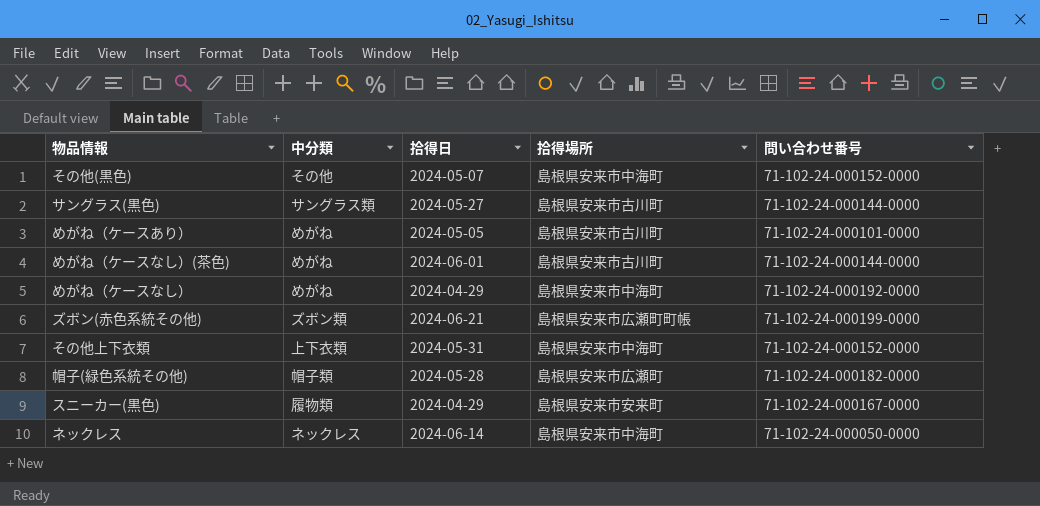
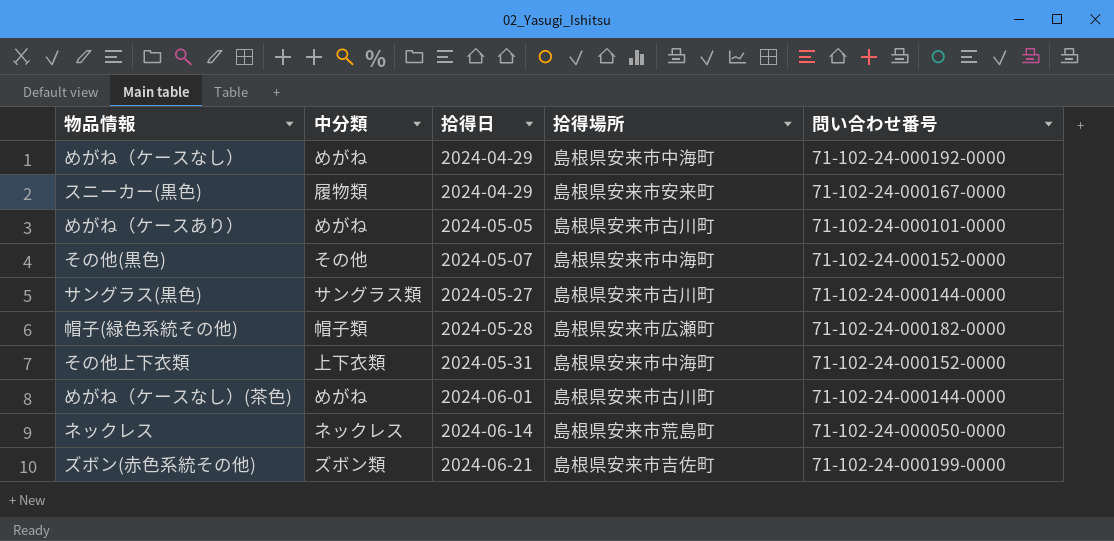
row order: none -> 拾得日 ascending
ネックレス | 拾得場所: 島根県安来市中海町 -> 島根県安来市荒島町
ズボン(赤色系統その他) | 拾得場所: 島根県安来市広瀬町町帳 -> 島根県安来市吉佐町

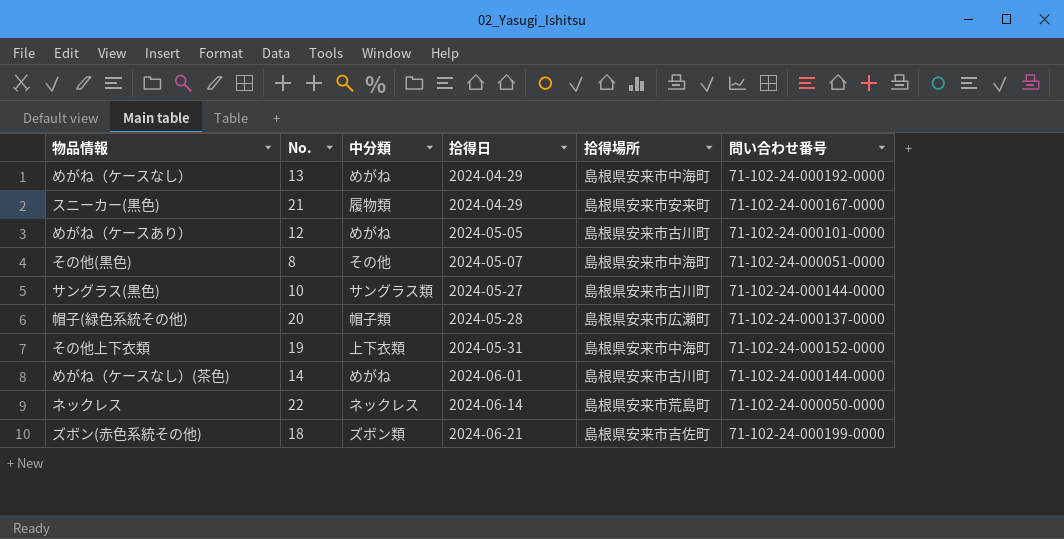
column No. | position: none -> 2
その他(黒色) | 問い合わせ番号: 71-102-24-000152-0000 -> 71-102-24-000051-0000
帽子(緑色系統その他) | 問い合わせ番号: 71-102-24-000182-0000 -> 71-102-24-000137-0000

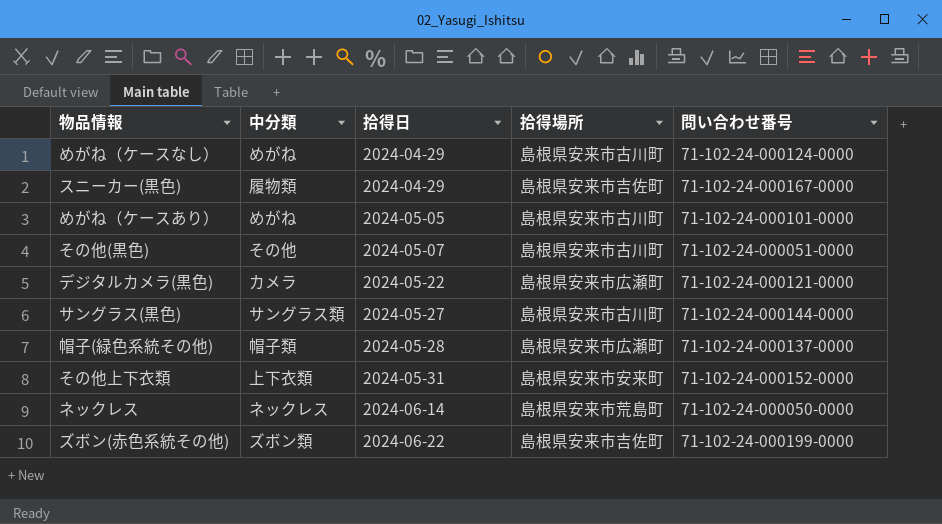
column No. | position: 2 -> none
row めがね（ケースなし）(茶色): 14 | めがね | 2024-06-01 | 島根県安来市古川町 | 71-102-24-000144-0000 -> none
めがね（ケースなし） | 拾得場所: 島根県安来市中海町 -> 島根県安来市古川町
めがね（ケースなし） | 問い合わせ番号: 71-102-24-000192-0000 -> 71-102-24-000124-0000
スニーカー(黒色) | 拾得場所: 島根県安来市安来町 -> 島根県安来市吉佐町
その他(黒色) | 拾得場所: 島根県安来市中海町 -> 島根県安来市古川町
row デジタルカメラ(黒色): none -> カメラ | 2024-05-22 | 島根県安来市広瀬町 | 71-102-24-000121-0000
その他上下衣類 | 拾得場所: 島根県安来市中海町 -> 島根県安来市安来町
ズボン(赤色系統その他) | 拾得日: 2024-06-21 -> 2024-06-22

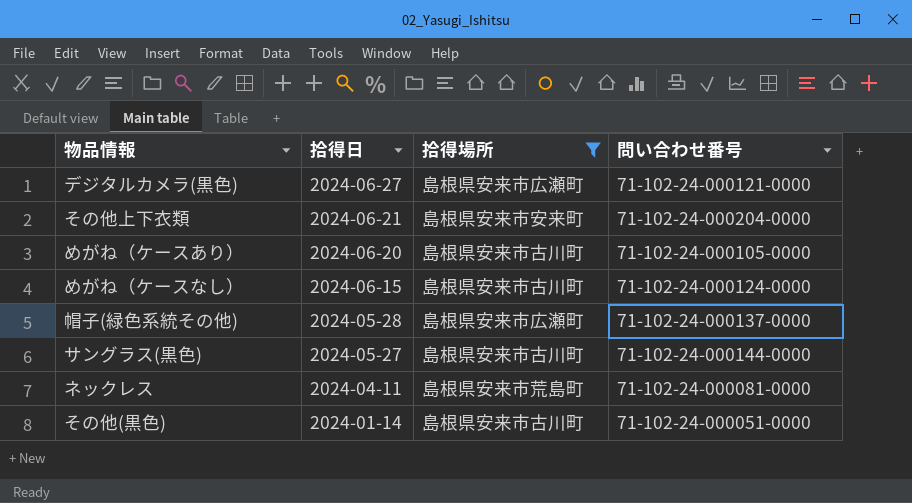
filter: none -> 拾得場所 != 島根県安来市吉佐町
row order: 拾得日 ascending -> 拾得日 descending
column 中分類 | position: 2 -> none
デジタルカメラ(黒色) | 拾得日: 2024-05-22 -> 2024-06-27
その他上下衣類 | 拾得日: 2024-05-31 -> 2024-06-21
その他上下衣類 | 問い合わせ番号: 71-102-24-000152-0000 -> 71-102-24-000204-0000
めがね（ケースあり） | 拾得日: 2024-05-05 -> 2024-06-20
めがね（ケースあり） | 問い合わせ番号: 71-102-24-000101-0000 -> 71-102-24-000105-0000
めがね（ケースなし） | 拾得日: 2024-04-29 -> 2024-06-15
ネックレス | 拾得日: 2024-06-14 -> 2024-04-11
ネックレス | 問い合わせ番号: 71-102-24-000050-0000 -> 71-102-24-000081-0000
その他(黒色) | 拾得日: 2024-05-07 -> 2024-01-14

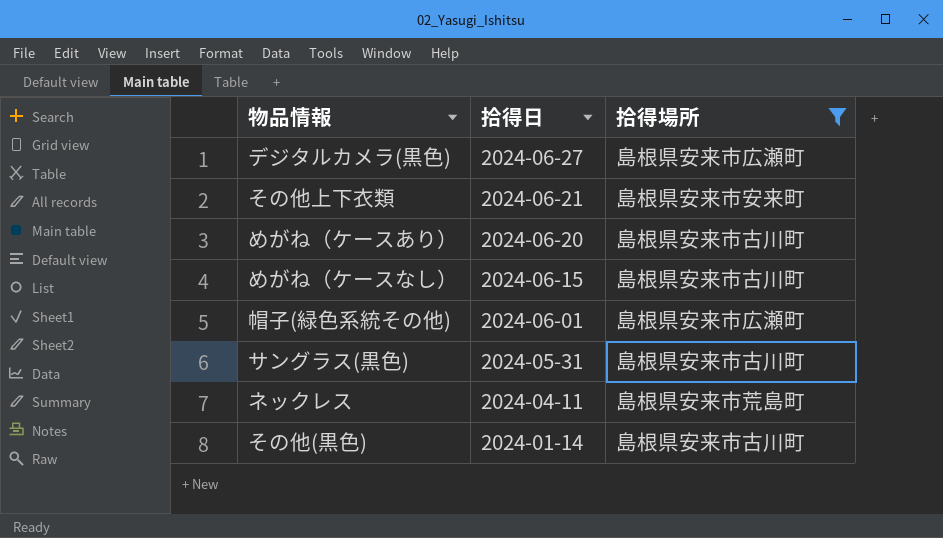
column 問い合わせ番号 | position: 4 -> none
帽子(緑色系統その他) | 拾得日: 2024-05-28 -> 2024-06-01
サングラス(黒色) | 拾得日: 2024-05-27 -> 2024-05-31

